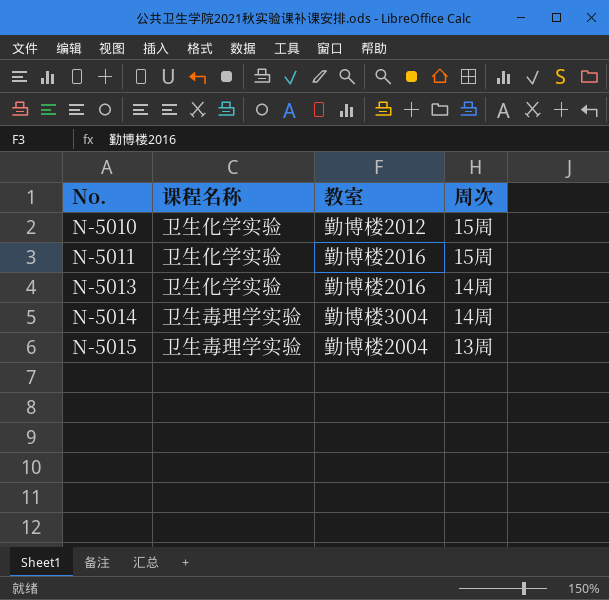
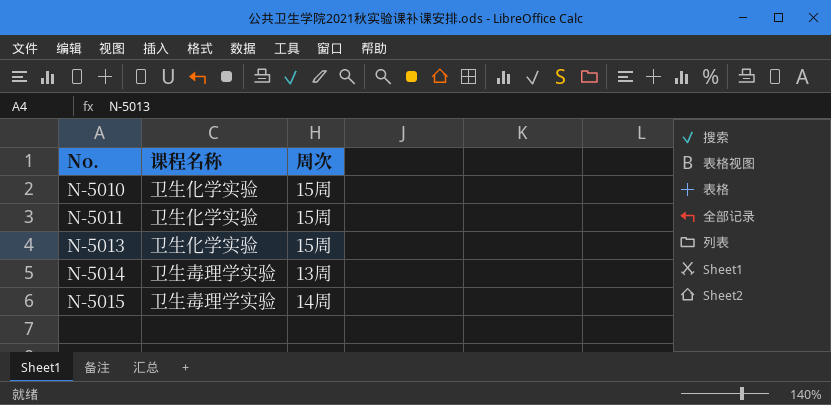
column 教室 | position: 3 -> none
N-5013 | 周次: 14周 -> 15周
N-5014 | 周次: 14周 -> 13周
N-5015 | 周次: 13周 -> 14周

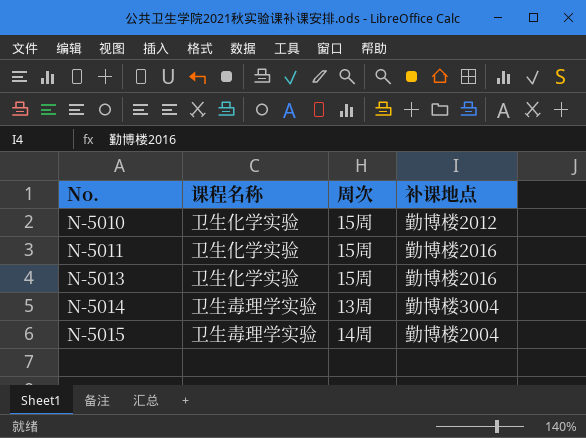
column 补课地点 | position: none -> 4

